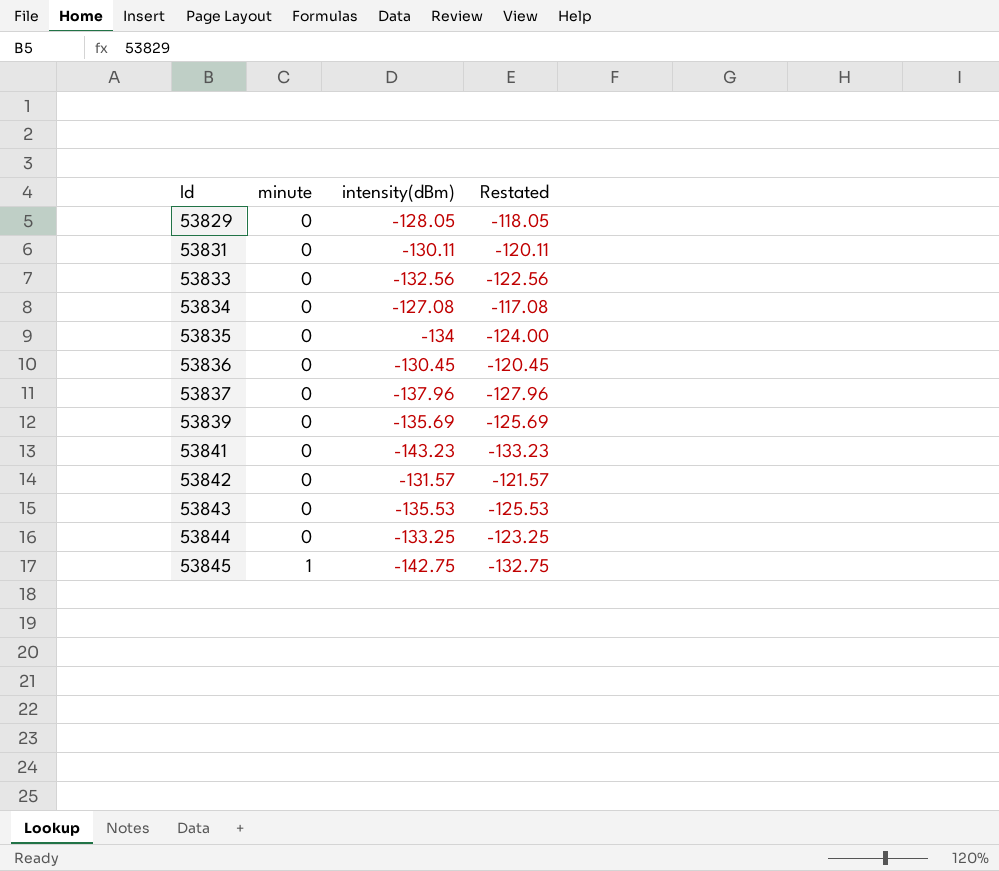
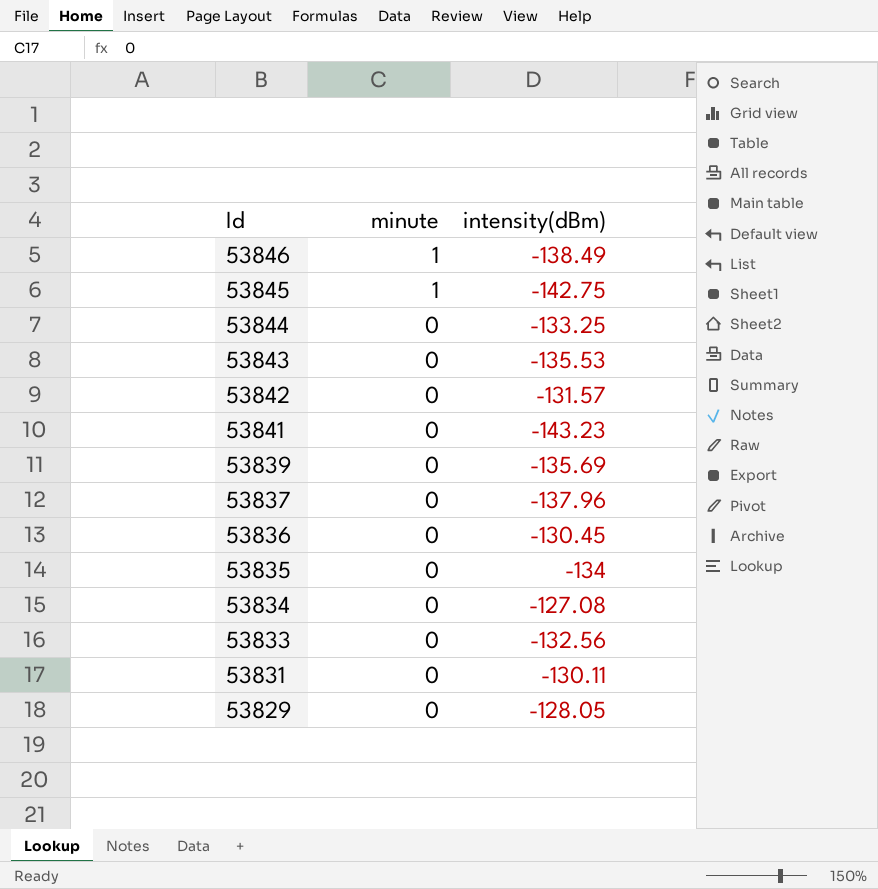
row order: Id ascending -> Id descending
column Restated | formula: [intensity(dBm)] + 10 -> none
row 53846: none -> 1 | -138.49

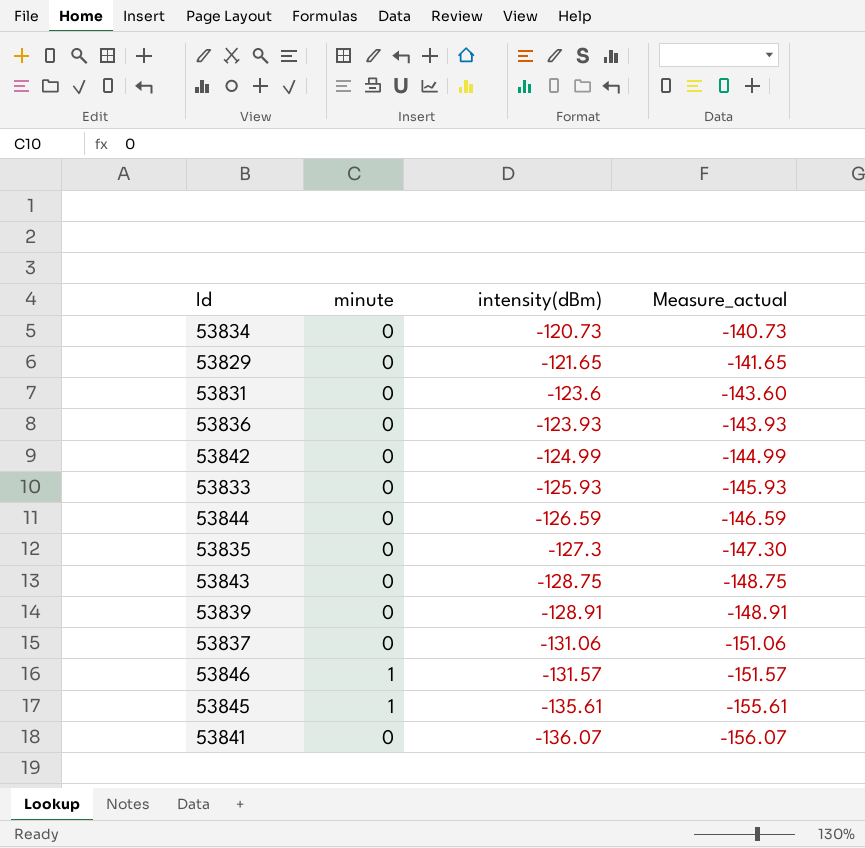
row order: Id descending -> intensity(dBm) descending
column Measure_actual | formula: none -> [intensity(dBm)] - 20
53834 | intensity(dBm): -127.08 -> -120.73
53829 | intensity(dBm): -128.05 -> -121.65
53831 | intensity(dBm): -130.11 -> -123.6
53836 | intensity(dBm): -130.45 -> -123.93
53842 | intensity(dBm): -131.57 -> -124.99
53833 | intensity(dBm): -132.56 -> -125.93
53844 | intensity(dBm): -133.25 -> -126.59
53835 | intensity(dBm): -134 -> -127.3
53843 | intensity(dBm): -135.53 -> -128.75
53839 | intensity(dBm): -135.69 -> -128.91
53837 | intensity(dBm): -137.96 -> -131.06
53846 | intensity(dBm): -138.49 -> -131.57
53845 | intensity(dBm): -142.75 -> -135.61
53841 | intensity(dBm): -143.23 -> -136.07

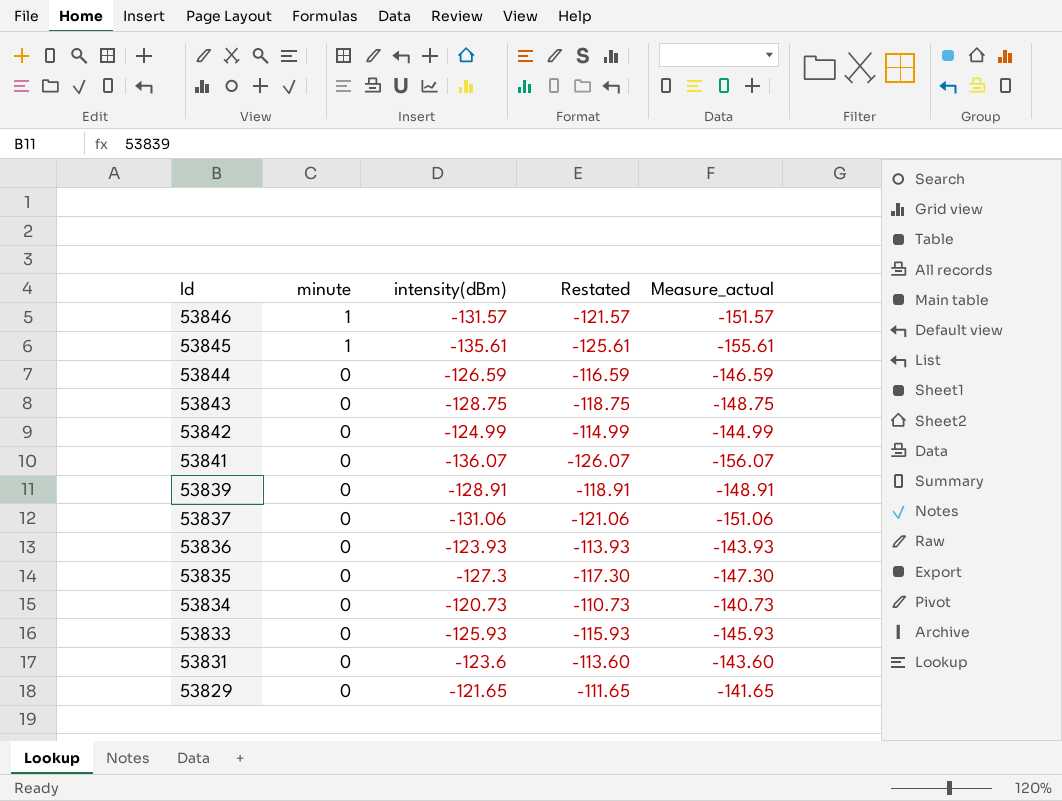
row order: intensity(dBm) descending -> Id descending
column Restated | formula: none -> [intensity(dBm)] + 10

